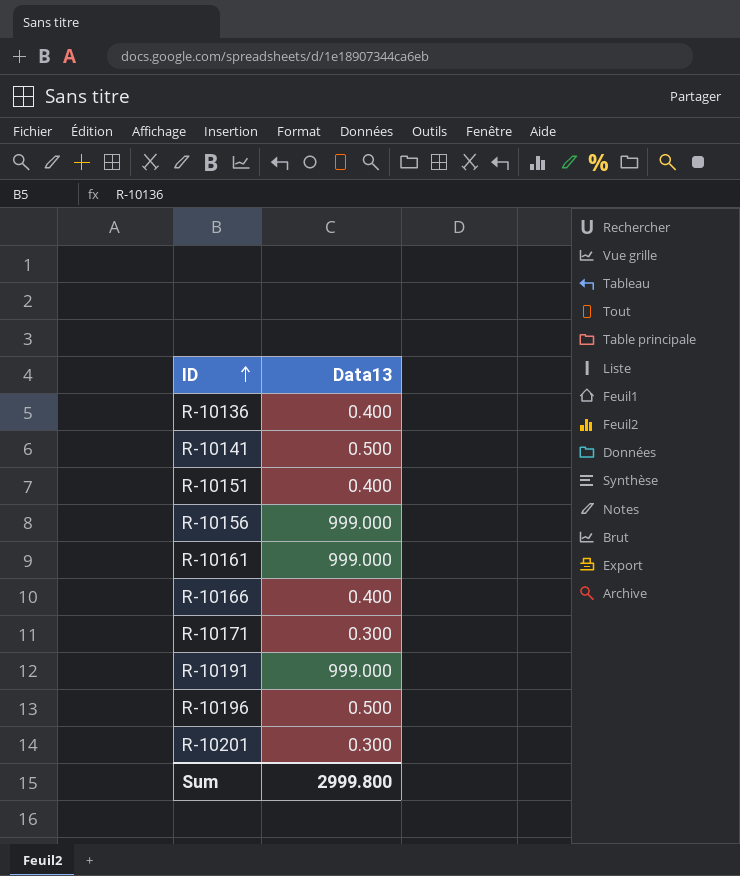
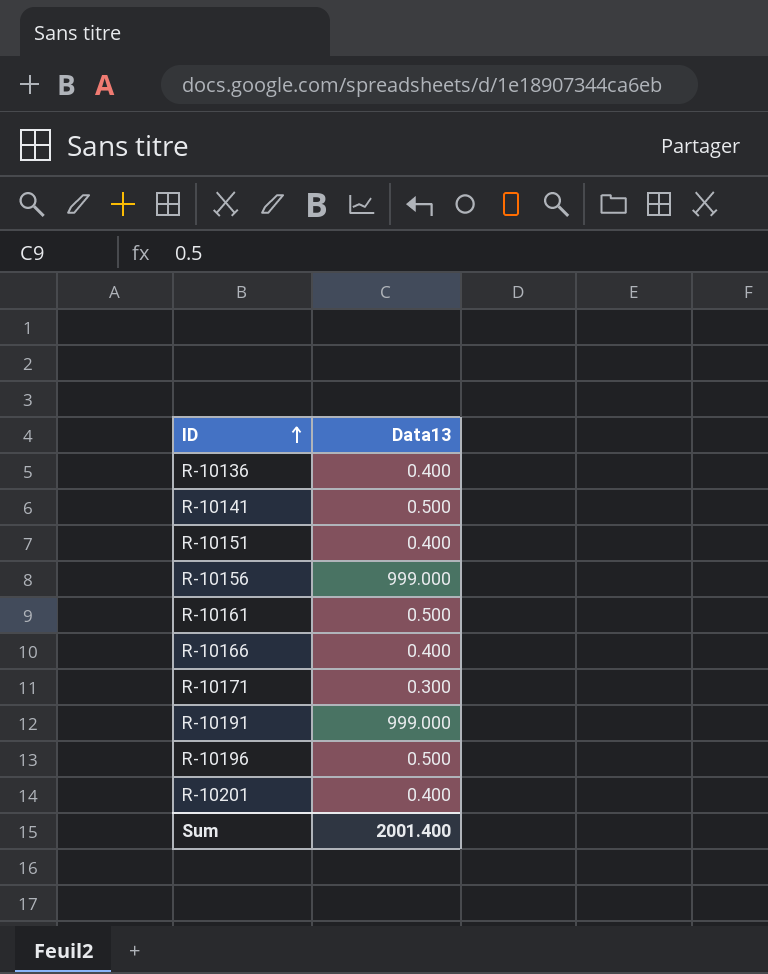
R-10161 | Data13: 999.000 -> 0.500
R-10201 | Data13: 0.300 -> 0.400
Sum | Data13: 2999.800 -> 2001.400

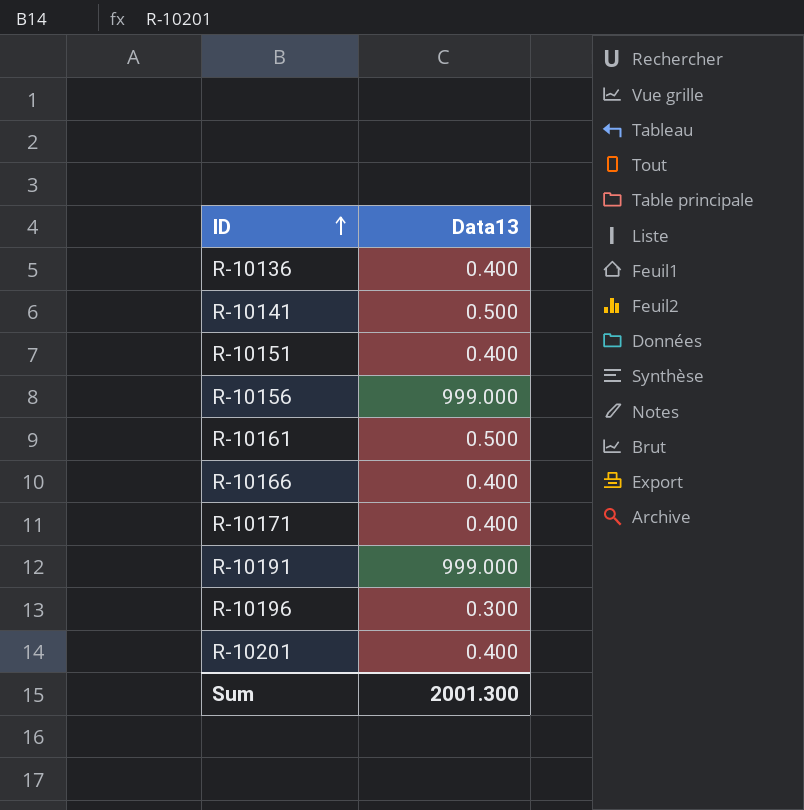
R-10171 | Data13: 0.300 -> 0.400
R-10196 | Data13: 0.500 -> 0.300
Sum | Data13: 2001.400 -> 2001.300

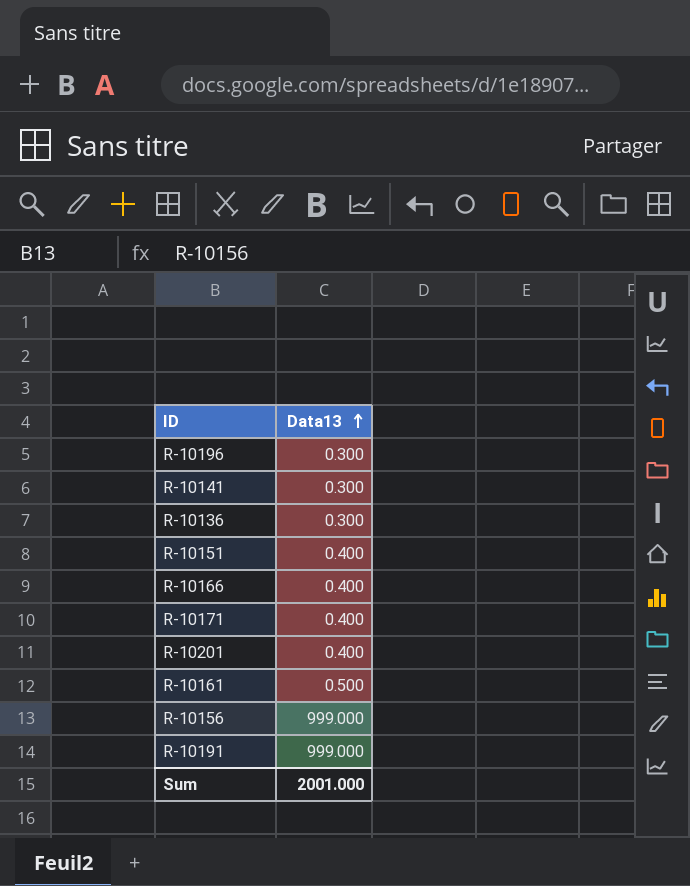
row order: ID ascending -> Data13 ascending
R-10141 | Data13: 0.500 -> 0.300
R-10136 | Data13: 0.400 -> 0.300
Sum | Data13: 2001.300 -> 2001.000

